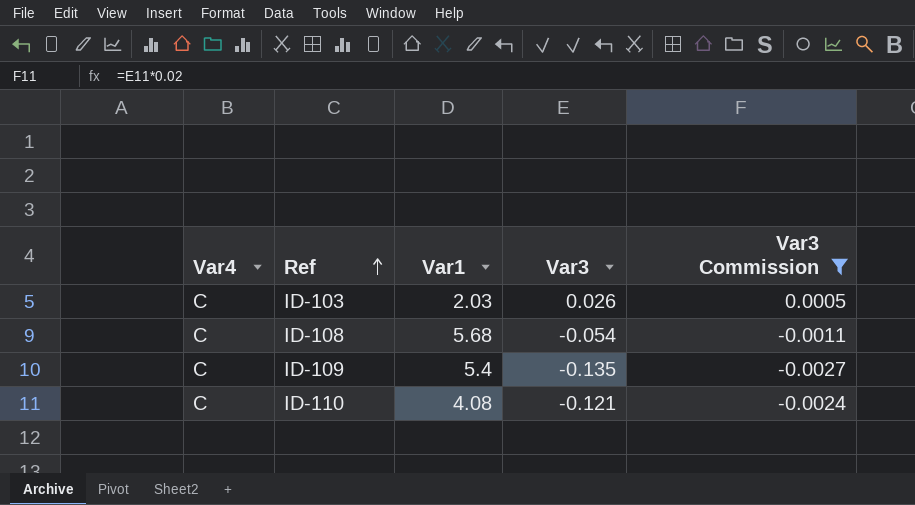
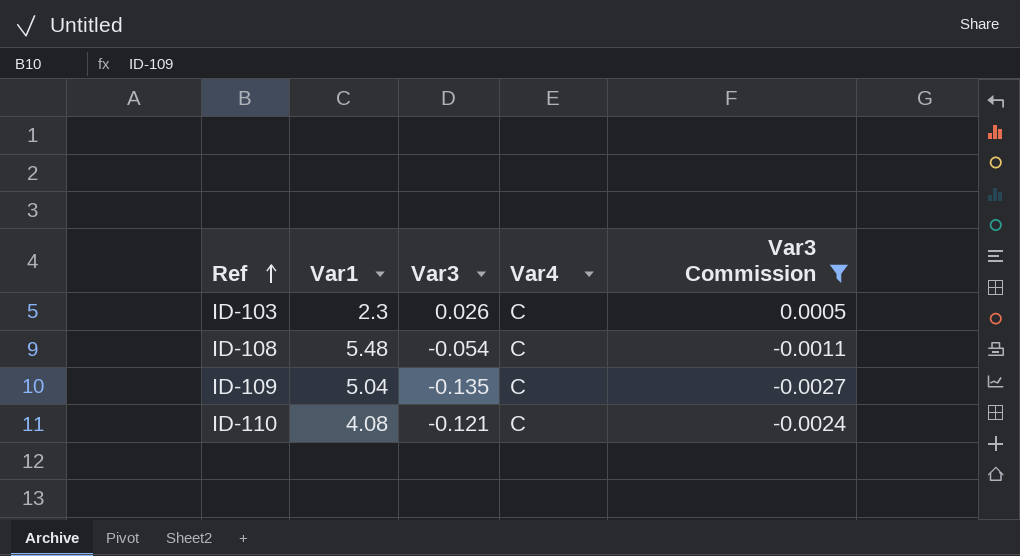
column Var4 | position: 1 -> 4
ID-103 | Var1: 2.03 -> 2.3
ID-108 | Var1: 5.68 -> 5.48
ID-109 | Var1: 5.4 -> 5.04

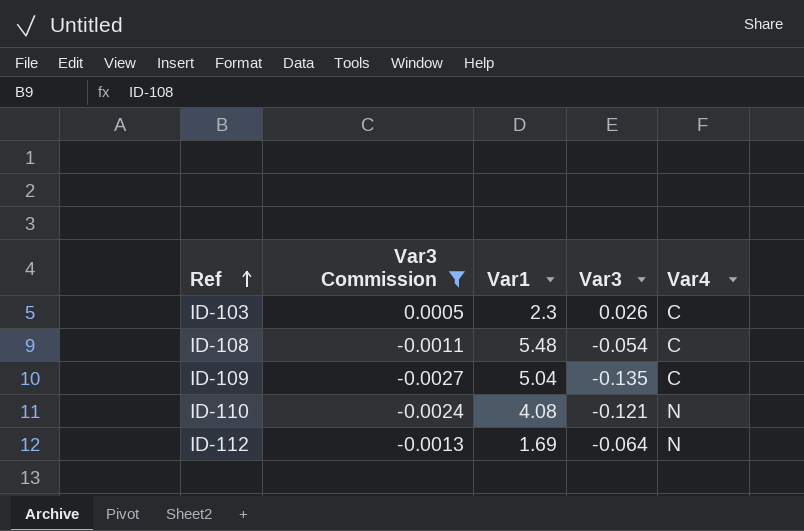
column Var3 Commission | position: 5 -> 2
ID-110 | Var4: C -> N
row ID-112: none -> -0.0013 | 1.69 | -0.064 | N

